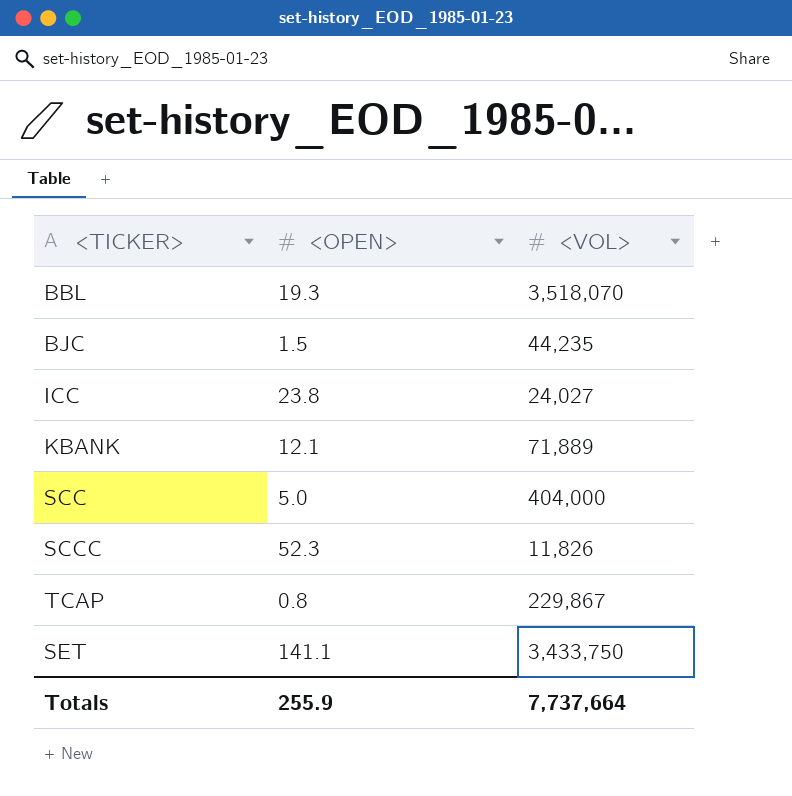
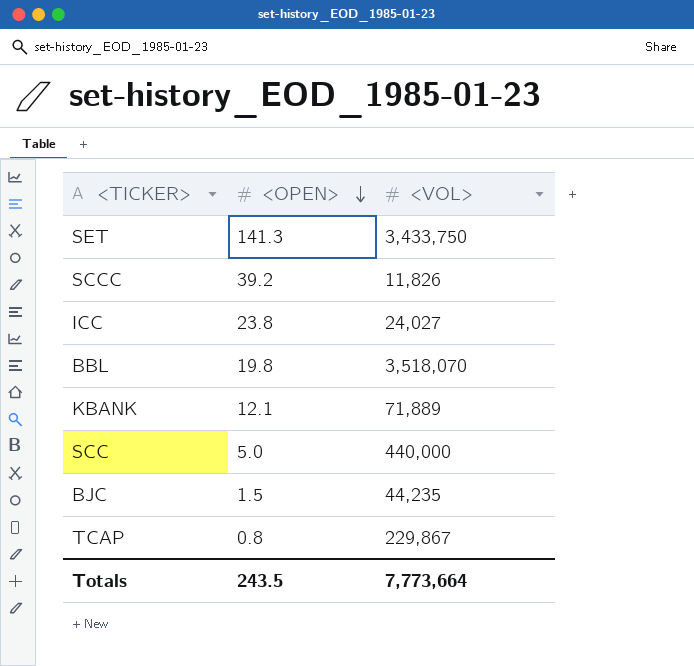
row order: none -> <OPEN> descending
SET | <OPEN>: 141.1 -> 141.3
SCCC | <OPEN>: 52.3 -> 39.2
BBL | <OPEN>: 19.3 -> 19.8
SCC | <VOL>: 404,000 -> 440,000
Totals | <OPEN>: 255.9 -> 243.5
Totals | <VOL>: 7,737,664 -> 7,773,664

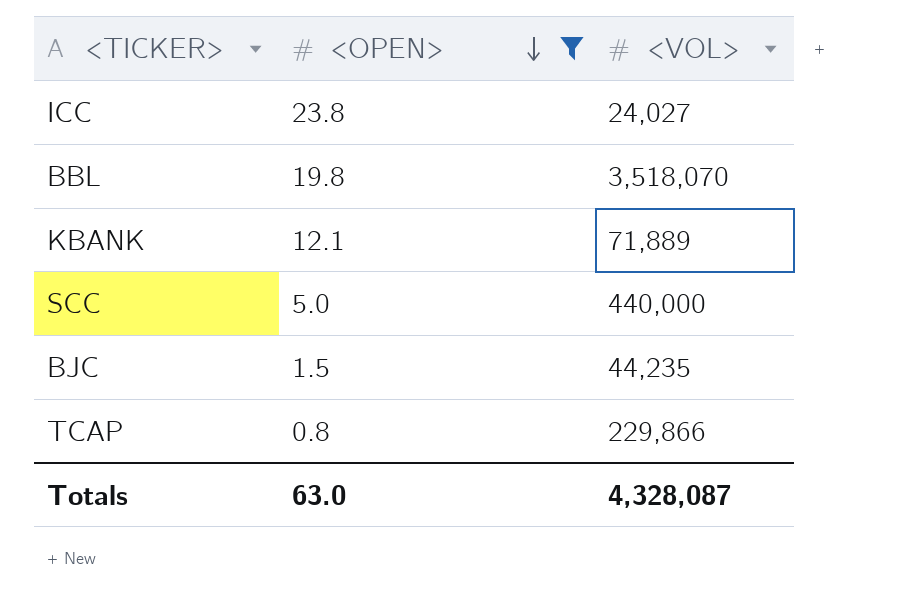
filter: none -> <OPEN> <= 23.8
TCAP | <VOL>: 229,867 -> 229,866
Totals | <OPEN>: 243.5 -> 63.0
Totals | <VOL>: 7,773,664 -> 4,328,087

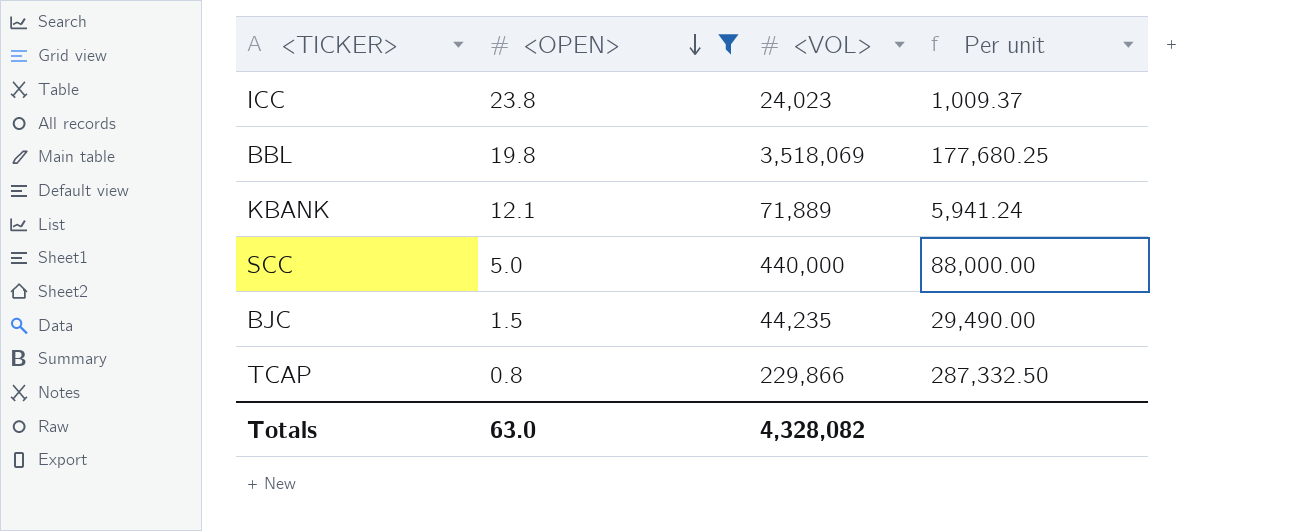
column Per unit | formula: none -> [<VOL>] / [<OPEN>]
ICC | <VOL>: 24,027 -> 24,023
BBL | <VOL>: 3,518,070 -> 3,518,069
Totals | <VOL>: 4,328,087 -> 4,328,082

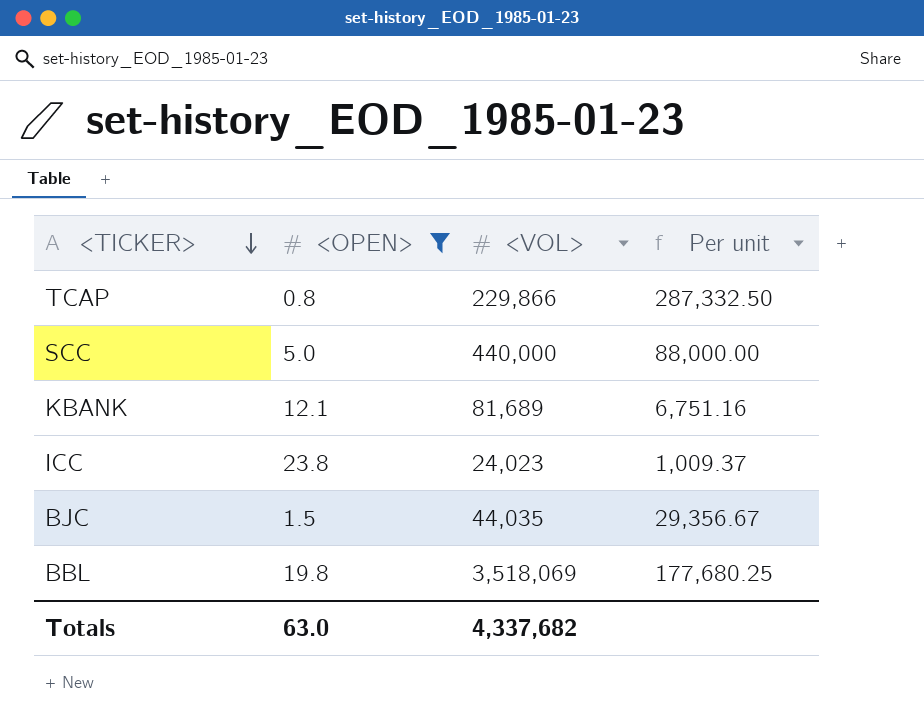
row order: <OPEN> descending -> <TICKER> descending
KBANK | <VOL>: 71,889 -> 81,689
KBANK | Per unit: 5,941.24 -> 6,751.16
BJC | <VOL>: 44,235 -> 44,035
BJC | Per unit: 29,490.00 -> 29,356.67
Totals | <VOL>: 4,328,082 -> 4,337,682

